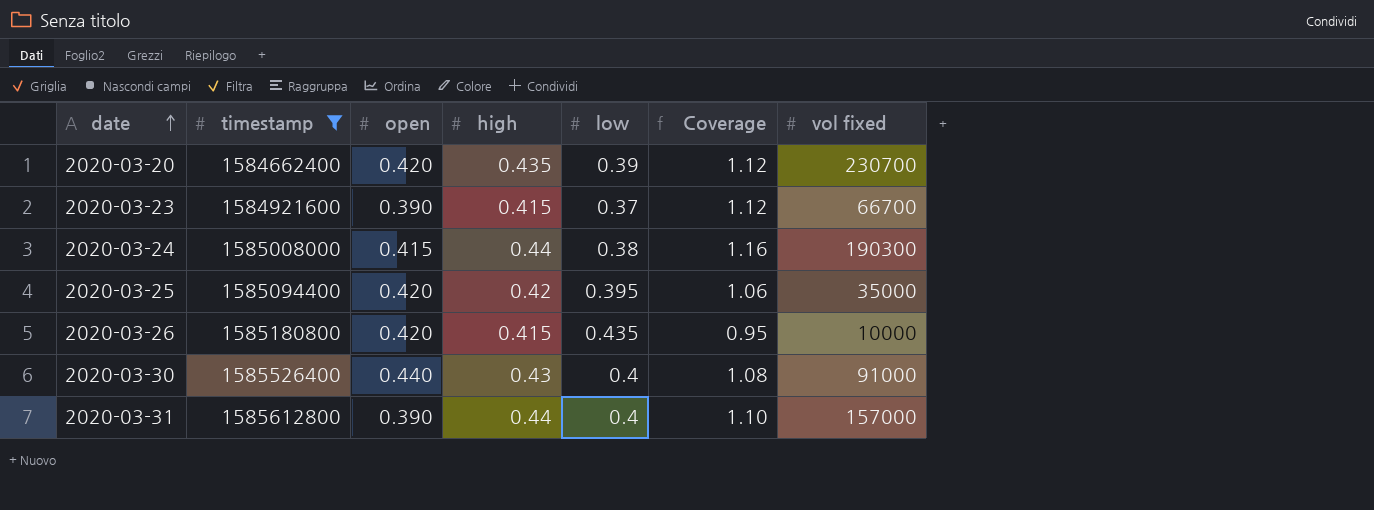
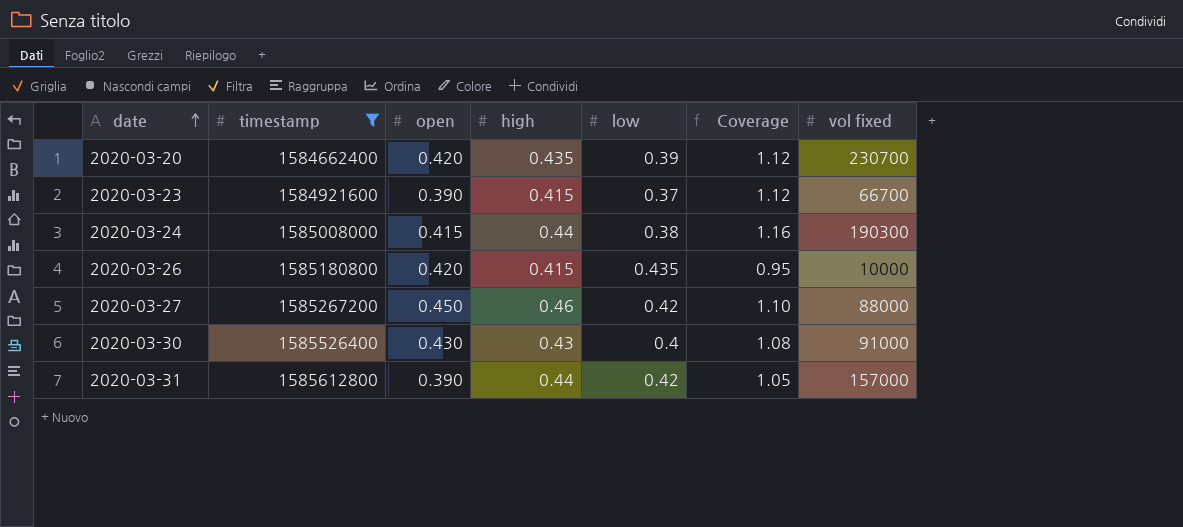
row 2020-03-25: 1585094400 | 0.420 | 0.42 | 0.395 | 1.06 | 35000 -> none
row 2020-03-27: none -> 1585267200 | 0.450 | 0.46 | 0.42 | 1.10 | 88000
2020-03-30 | open: 0.440 -> 0.430
2020-03-31 | low: 0.4 -> 0.42
2020-03-31 | Coverage: 1.10 -> 1.05

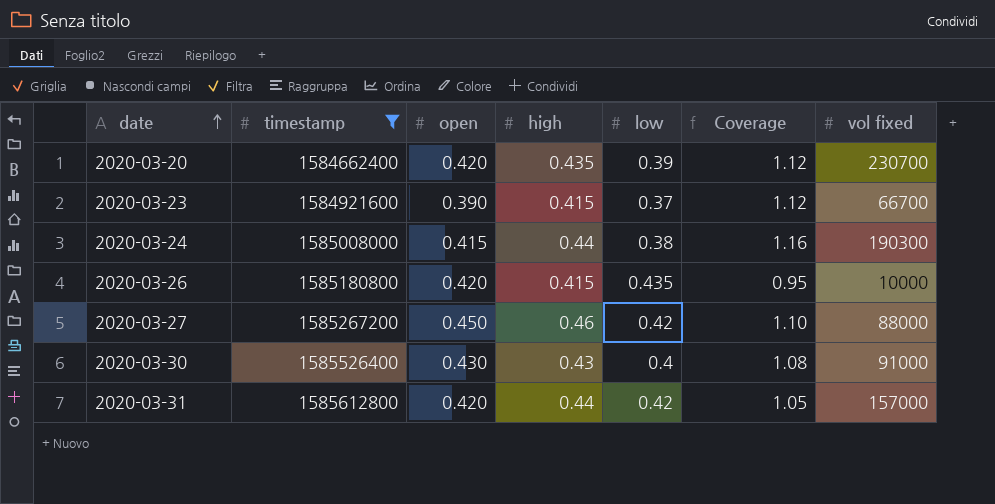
2020-03-31 | open: 0.390 -> 0.420

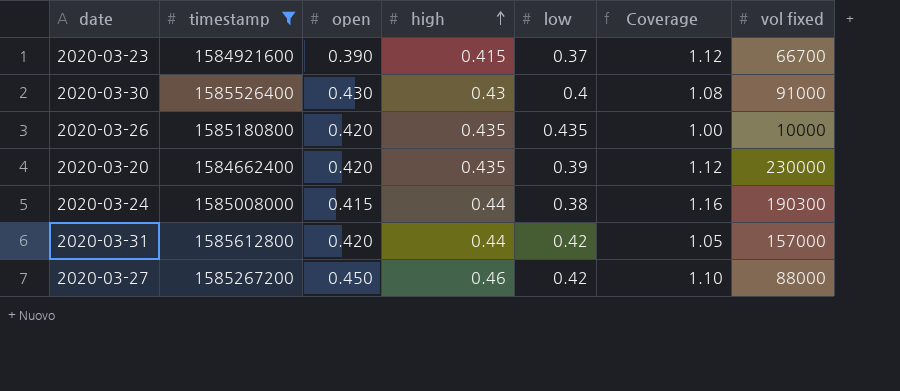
row order: date ascending -> high ascending
2020-03-26 | high: 0.415 -> 0.435
2020-03-26 | Coverage: 0.95 -> 1.00
2020-03-20 | vol fixed: 230700 -> 230000

